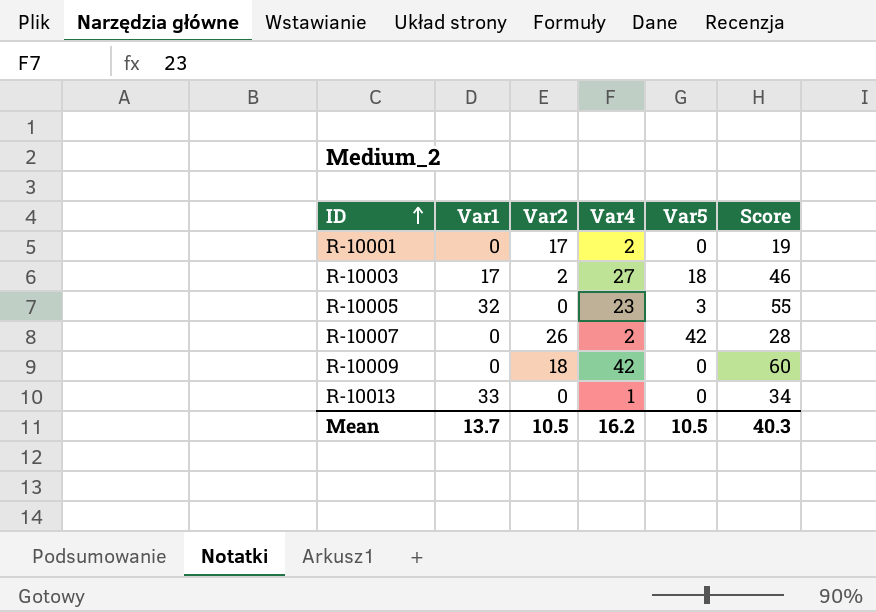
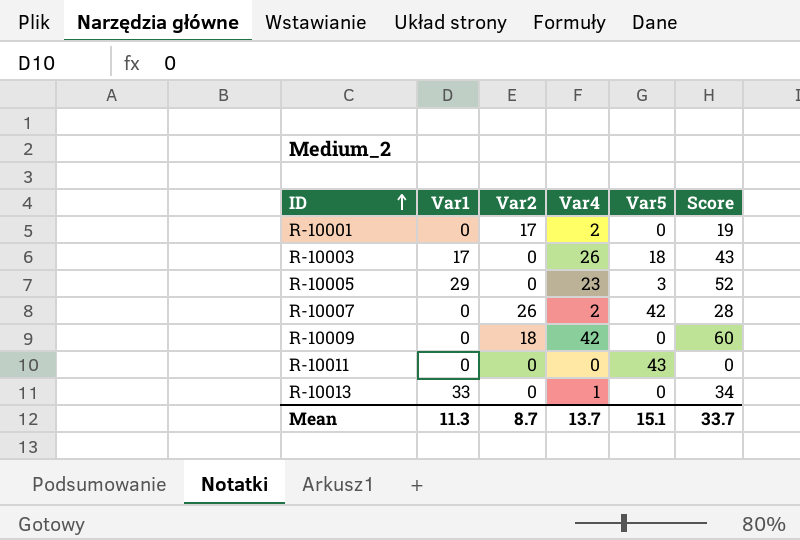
R-10003 | Var2: 2 -> 0
R-10003 | Var4: 27 -> 26
R-10003 | Score: 46 -> 43
R-10005 | Var1: 32 -> 29
R-10005 | Score: 55 -> 52
row R-10011: none -> 0 | 0 | 0 | 43 | 0
Mean | Var1: 13.7 -> 11.3
Mean | Var2: 10.5 -> 8.7
Mean | Var4: 16.2 -> 13.7
Mean | Var5: 10.5 -> 15.1
Mean | Score: 40.3 -> 33.7

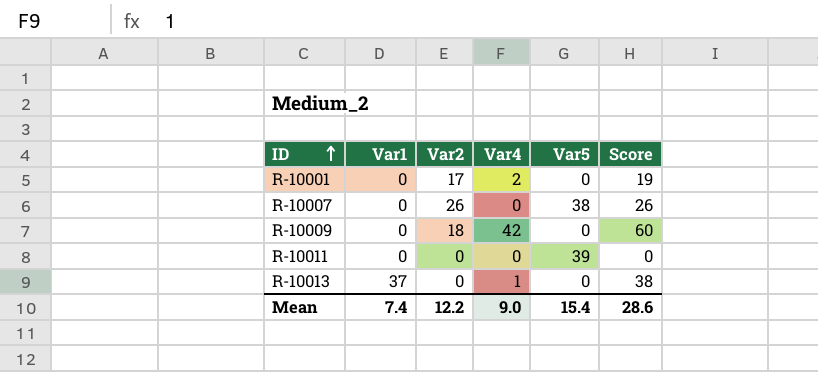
row R-10003: 17 | 0 | 26 | 18 | 43 -> none
row R-10005: 29 | 0 | 23 | 3 | 52 -> none
R-10007 | Var4: 2 -> 0
R-10007 | Var5: 42 -> 38
R-10007 | Score: 28 -> 26
R-10011 | Var5: 43 -> 39
R-10013 | Var1: 33 -> 37
R-10013 | Score: 34 -> 38
Mean | Var1: 11.3 -> 7.4
Mean | Var2: 8.7 -> 12.2
Mean | Var4: 13.7 -> 9.0
Mean | Var5: 15.1 -> 15.4
Mean | Score: 33.7 -> 28.6

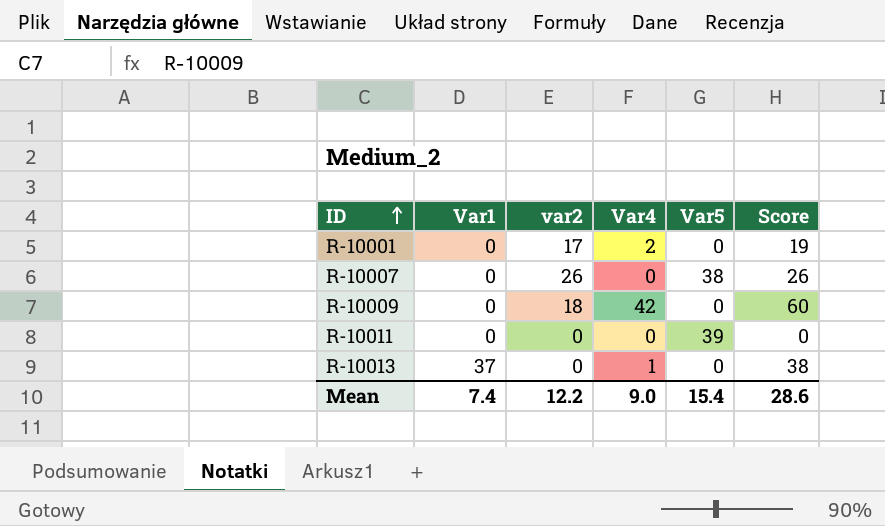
column name: Var2 -> var2

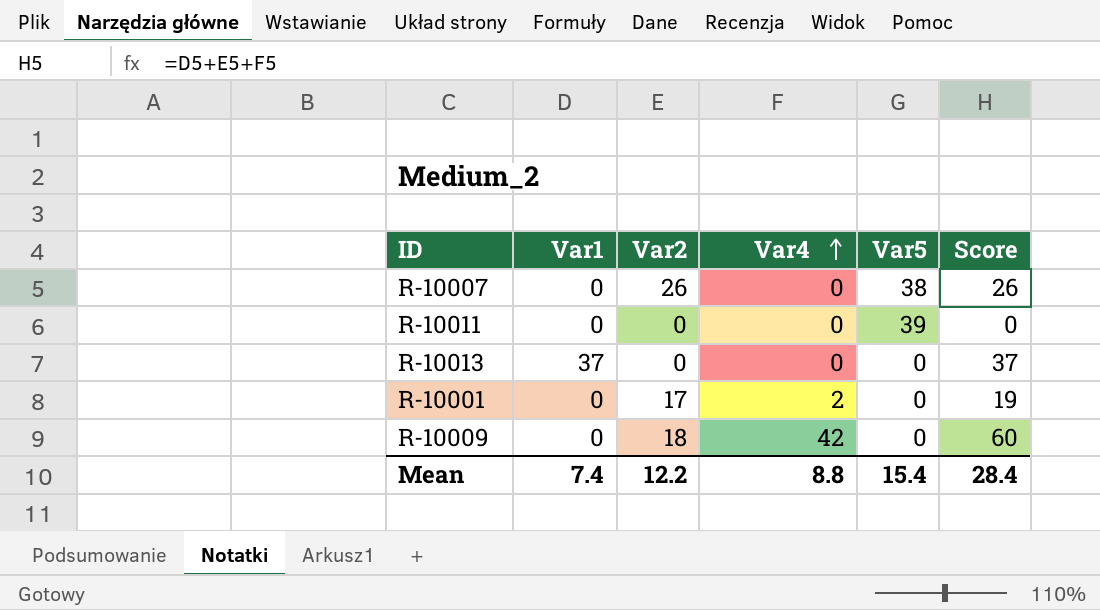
row order: ID ascending -> Var4 ascending
column name: var2 -> Var2
R-10013 | Var4: 1 -> 0
R-10013 | Score: 38 -> 37
Mean | Var4: 9.0 -> 8.8
Mean | Score: 28.6 -> 28.4

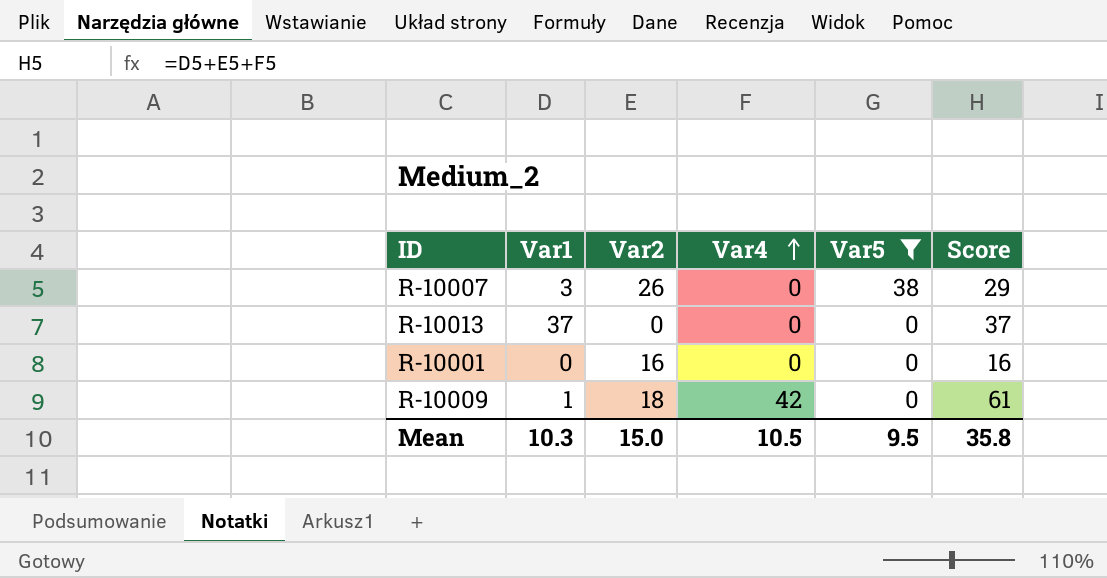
filter: none -> Var5 != 39
R-10007 | Var1: 0 -> 3
R-10007 | Score: 26 -> 29
R-10001 | Var2: 17 -> 16
R-10001 | Var4: 2 -> 0
R-10001 | Score: 19 -> 16
R-10009 | Var1: 0 -> 1
R-10009 | Score: 60 -> 61
Mean | Var1: 7.4 -> 10.3
Mean | Var2: 12.2 -> 15.0
Mean | Var4: 8.8 -> 10.5
Mean | Var5: 15.4 -> 9.5
Mean | Score: 28.4 -> 35.8

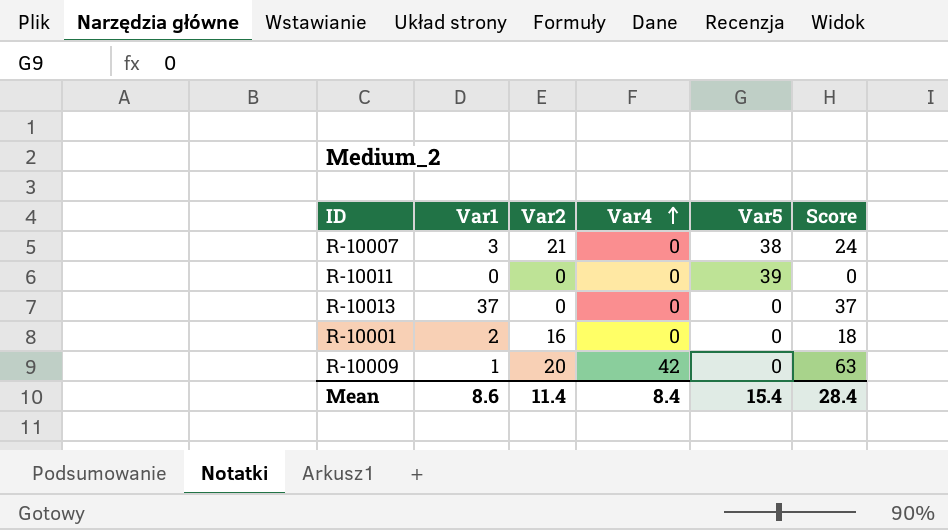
filter: Var5 != 39 -> none
R-10007 | Var2: 26 -> 21
R-10007 | Score: 29 -> 24
R-10001 | Var1: 0 -> 2
R-10001 | Score: 16 -> 18
R-10009 | Var2: 18 -> 20
R-10009 | Score: 61 -> 63
Mean | Var1: 10.3 -> 8.6
Mean | Var2: 15.0 -> 11.4
Mean | Var4: 10.5 -> 8.4
Mean | Var5: 9.5 -> 15.4
Mean | Score: 35.8 -> 28.4

